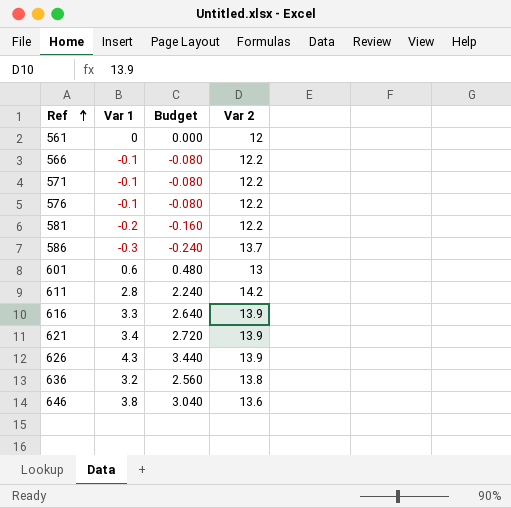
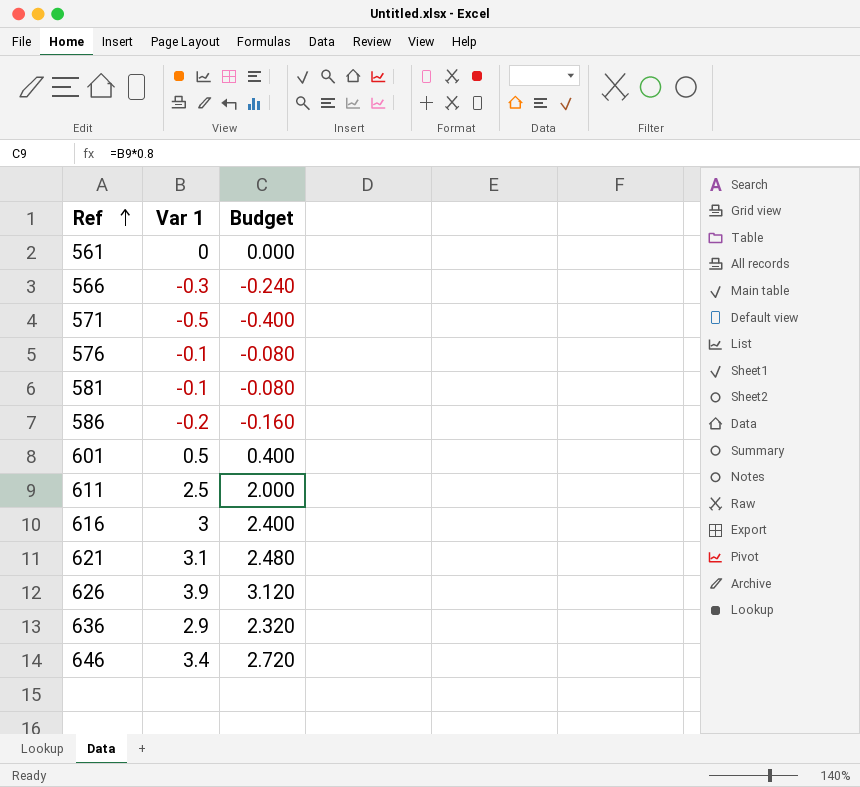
column Var 2 | position: 4 -> none
566 | Var 1: -0.1 -> -0.3
566 | Budget: -0.080 -> -0.240
571 | Var 1: -0.1 -> -0.5
571 | Budget: -0.080 -> -0.400
581 | Var 1: -0.2 -> -0.1
581 | Budget: -0.160 -> -0.080
586 | Var 1: -0.3 -> -0.2
586 | Budget: -0.240 -> -0.160
601 | Var 1: 0.6 -> 0.5
601 | Budget: 0.480 -> 0.400
611 | Var 1: 2.8 -> 2.5
611 | Budget: 2.240 -> 2.000
616 | Var 1: 3.3 -> 3
616 | Budget: 2.640 -> 2.400
621 | Var 1: 3.4 -> 3.1
621 | Budget: 2.720 -> 2.480
626 | Var 1: 4.3 -> 3.9
626 | Budget: 3.440 -> 3.120
636 | Var 1: 3.2 -> 2.9
636 | Budget: 2.560 -> 2.320
646 | Var 1: 3.8 -> 3.4
646 | Budget: 3.040 -> 2.720

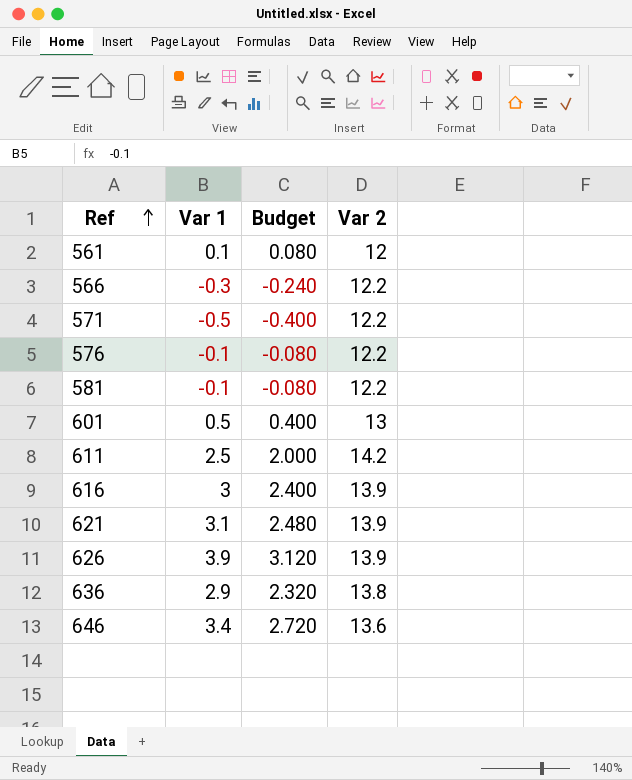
column Var 2 | position: none -> 4
row 586: -0.2 | -0.160 -> none
561 | Var 1: 0 -> 0.1
561 | Budget: 0.000 -> 0.080

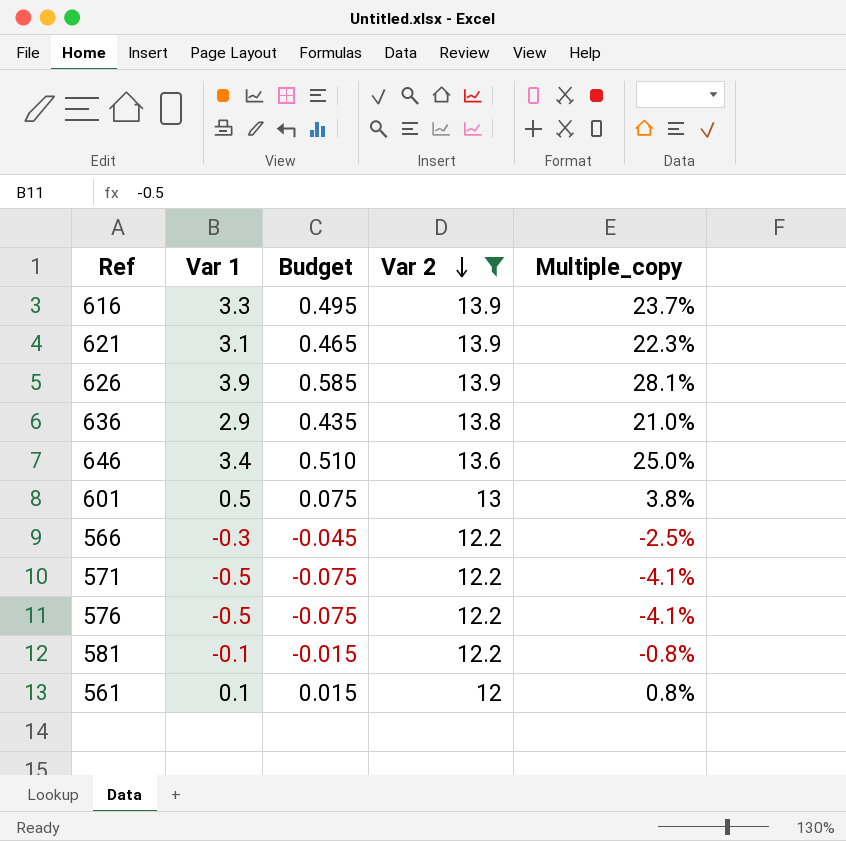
filter: none -> Var 2 != 14.2
row order: Ref ascending -> Var 2 descending
column Budget | formula: [Var 1] * 0.8 -> [Var 1] * 0.15
column Multiple_copy | formula: none -> [Var 1] / [Var 2]
616 | Var 1: 3 -> 3.3
576 | Var 1: -0.1 -> -0.5

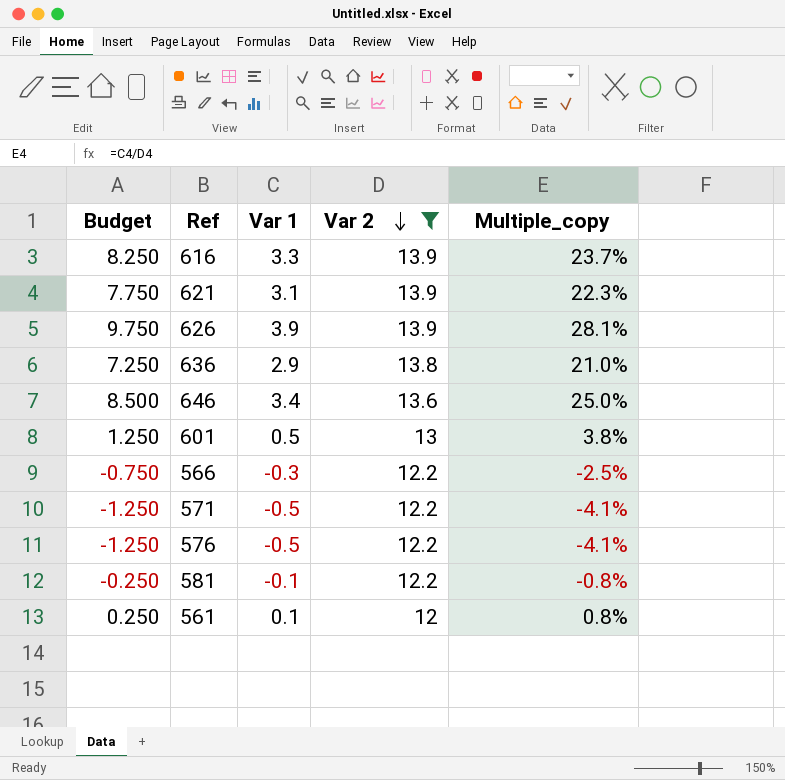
column Budget | formula: [Var 1] * 0.15 -> [Var 1] * 2.5
column Budget | position: 3 -> 1

